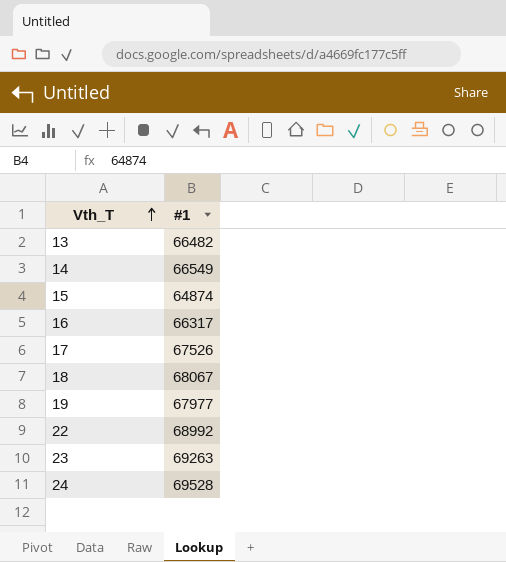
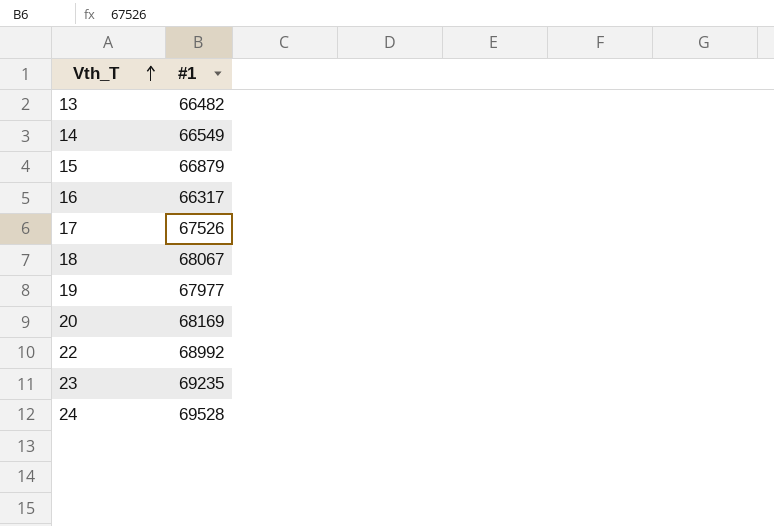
15 | #1: 64874 -> 66879
row 20: none -> 68169
23 | #1: 69263 -> 69235

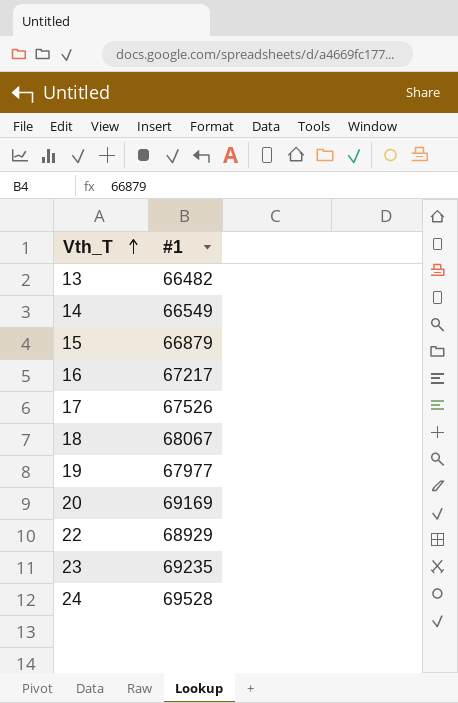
16 | #1: 66317 -> 67217
20 | #1: 68169 -> 69169
22 | #1: 68992 -> 68929

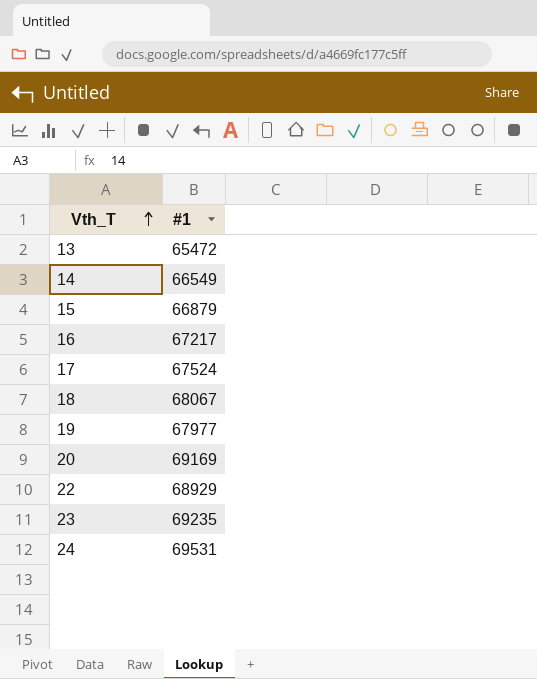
13 | #1: 66482 -> 65472
17 | #1: 67526 -> 67524
24 | #1: 69528 -> 69531

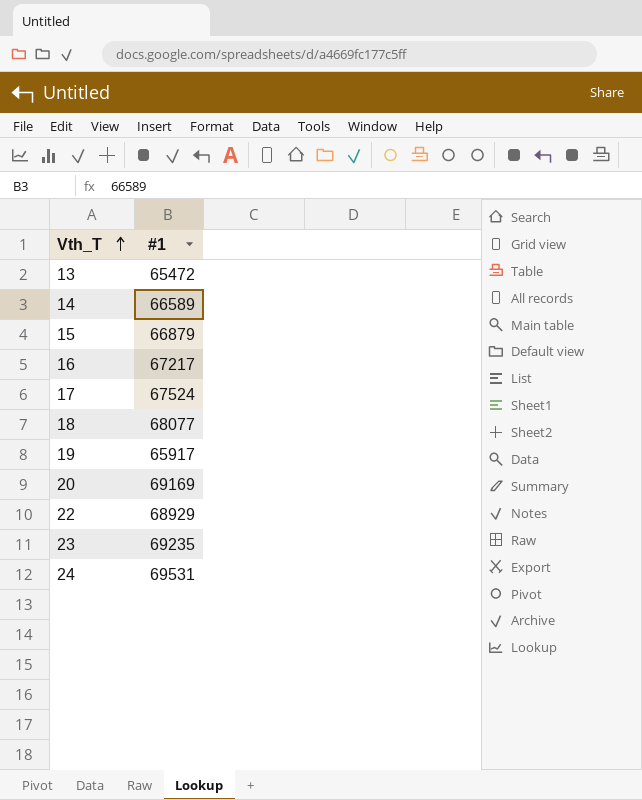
14 | #1: 66549 -> 66589
18 | #1: 68067 -> 68077
19 | #1: 67977 -> 65917

